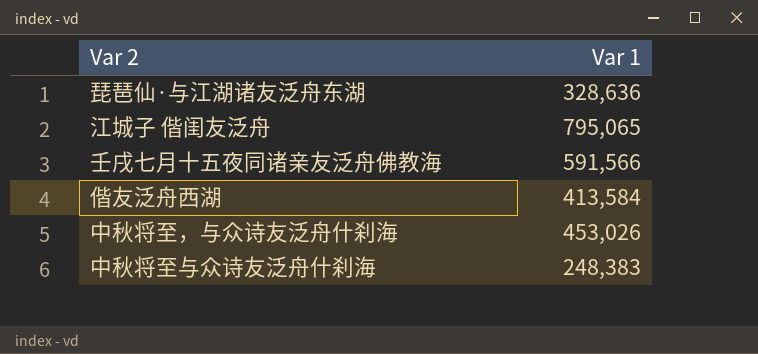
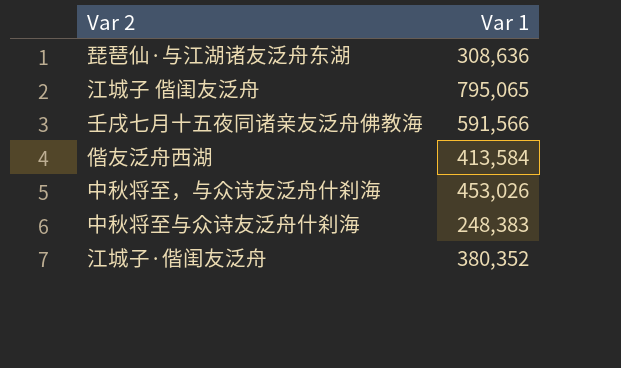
琵琶仙·与江湖诸友泛舟东湖 | Var 1: 328,636 -> 308,636
row 江城子·偕闺友泛舟: none -> 380,352

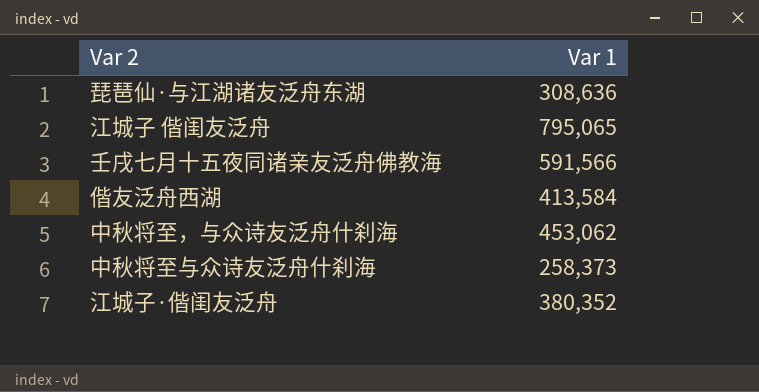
中秋将至，与众诗友泛舟什刹海 | Var 1: 453,026 -> 453,062
中秋将至与众诗友泛舟什刹海 | Var 1: 248,383 -> 258,373

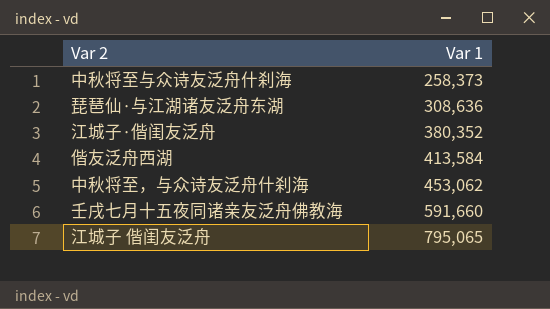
row order: none -> Var 1 ascending
壬戌七月十五夜同诸亲友泛舟佛教海 | Var 1: 591,566 -> 591,660

